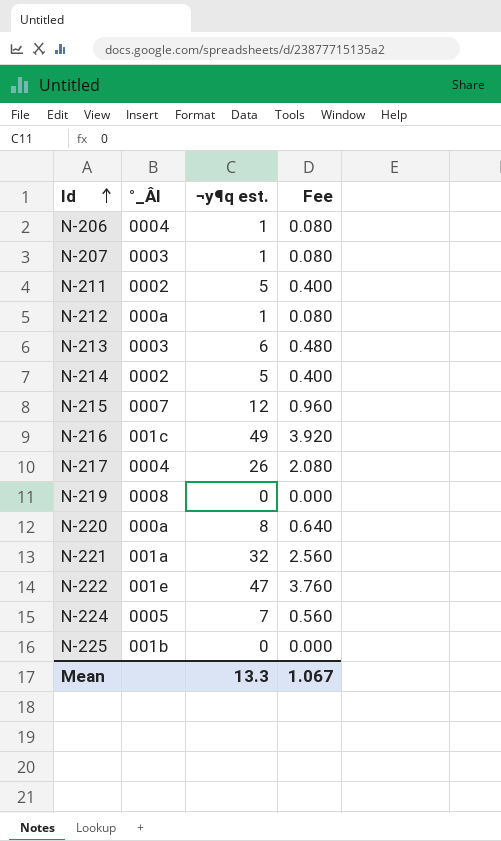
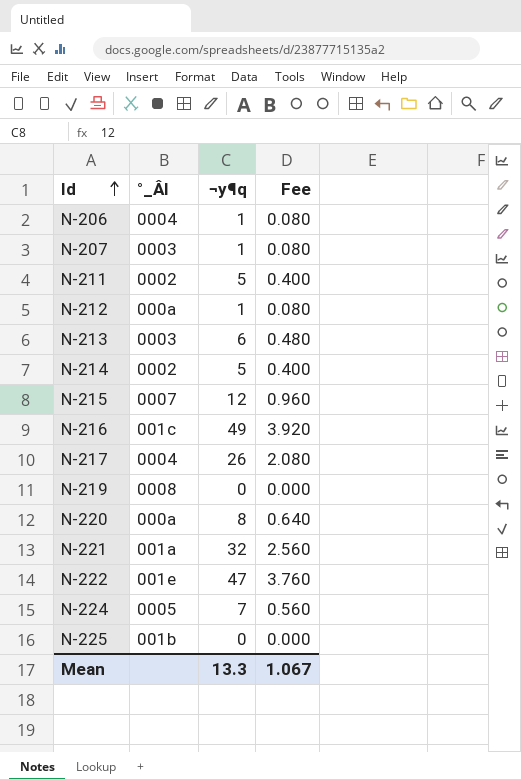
column name: ¬y¶q est. -> ¬y¶q

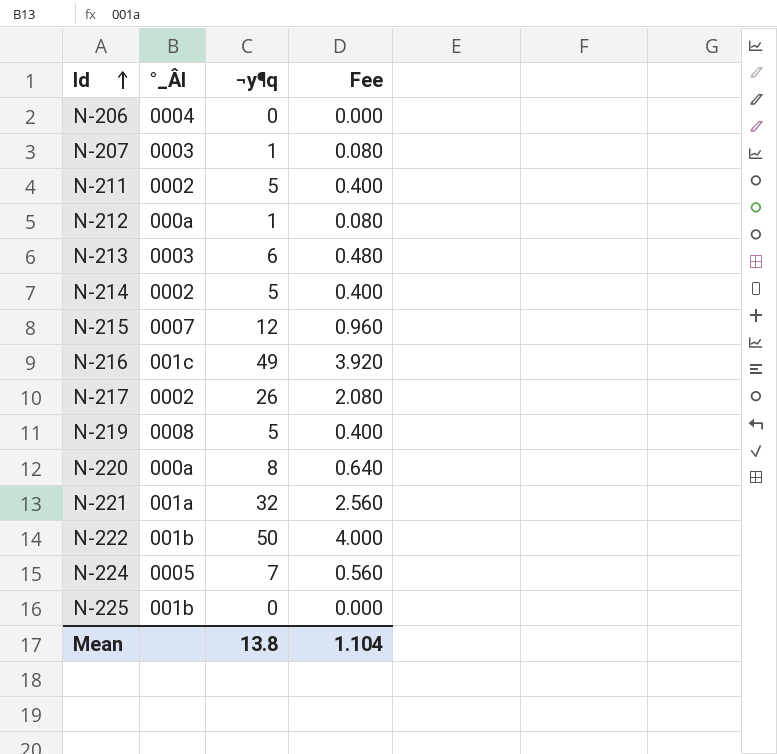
N-206 | ¬y¶q: 1 -> 0
N-206 | Fee: 0.080 -> 0.000
N-217 | °_ÂI: 0004 -> 0002
N-219 | ¬y¶q: 0 -> 5
N-219 | Fee: 0.000 -> 0.400
N-222 | °_ÂI: 001e -> 001b
N-222 | ¬y¶q: 47 -> 50
N-222 | Fee: 3.760 -> 4.000
Mean | ¬y¶q: 13.3 -> 13.8
Mean | Fee: 1.067 -> 1.104

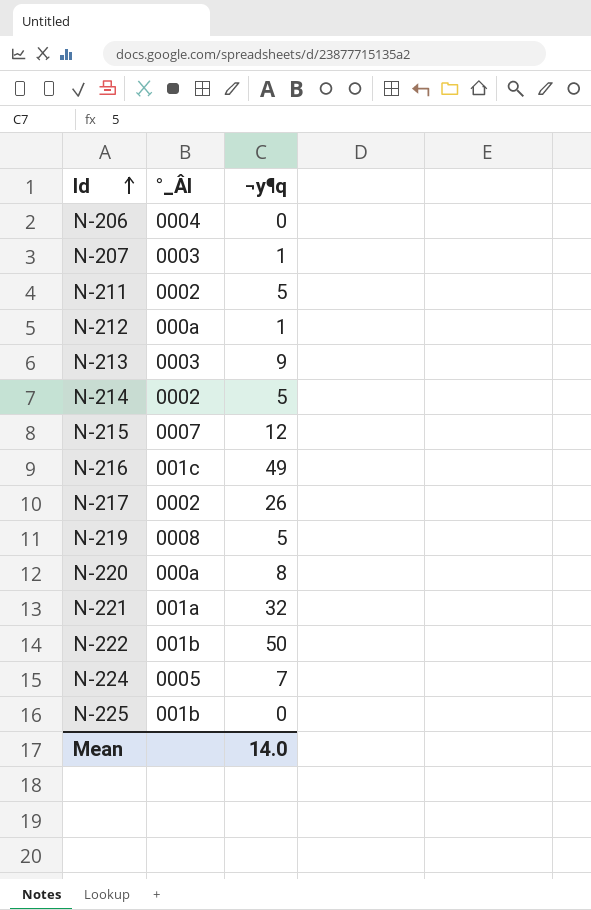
column Fee | formula: [¬y¶q] * 0.08 -> none
N-213 | ¬y¶q: 6 -> 9
Mean | ¬y¶q: 13.8 -> 14.0

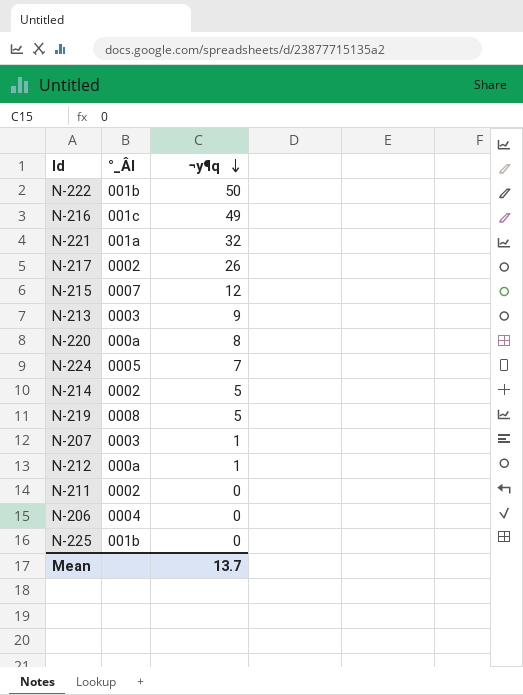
row order: Id ascending -> ¬y¶q descending
N-211 | ¬y¶q: 5 -> 0
Mean | ¬y¶q: 14.0 -> 13.7

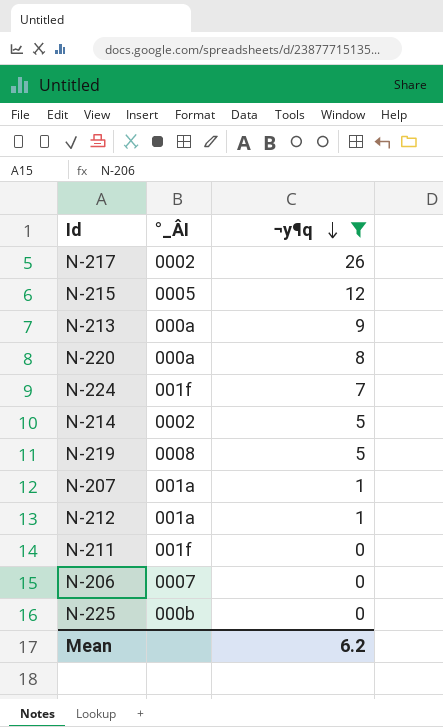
filter: none -> ¬y¶q <= 26
N-215 | °_ÂI: 0007 -> 0005
N-213 | °_ÂI: 0003 -> 000a
N-224 | °_ÂI: 0005 -> 001f
N-207 | °_ÂI: 0003 -> 001a
N-212 | °_ÂI: 000a -> 001a
N-211 | °_ÂI: 0002 -> 001f
N-206 | °_ÂI: 0004 -> 0007
N-225 | °_ÂI: 001b -> 000b
Mean | ¬y¶q: 13.7 -> 6.2

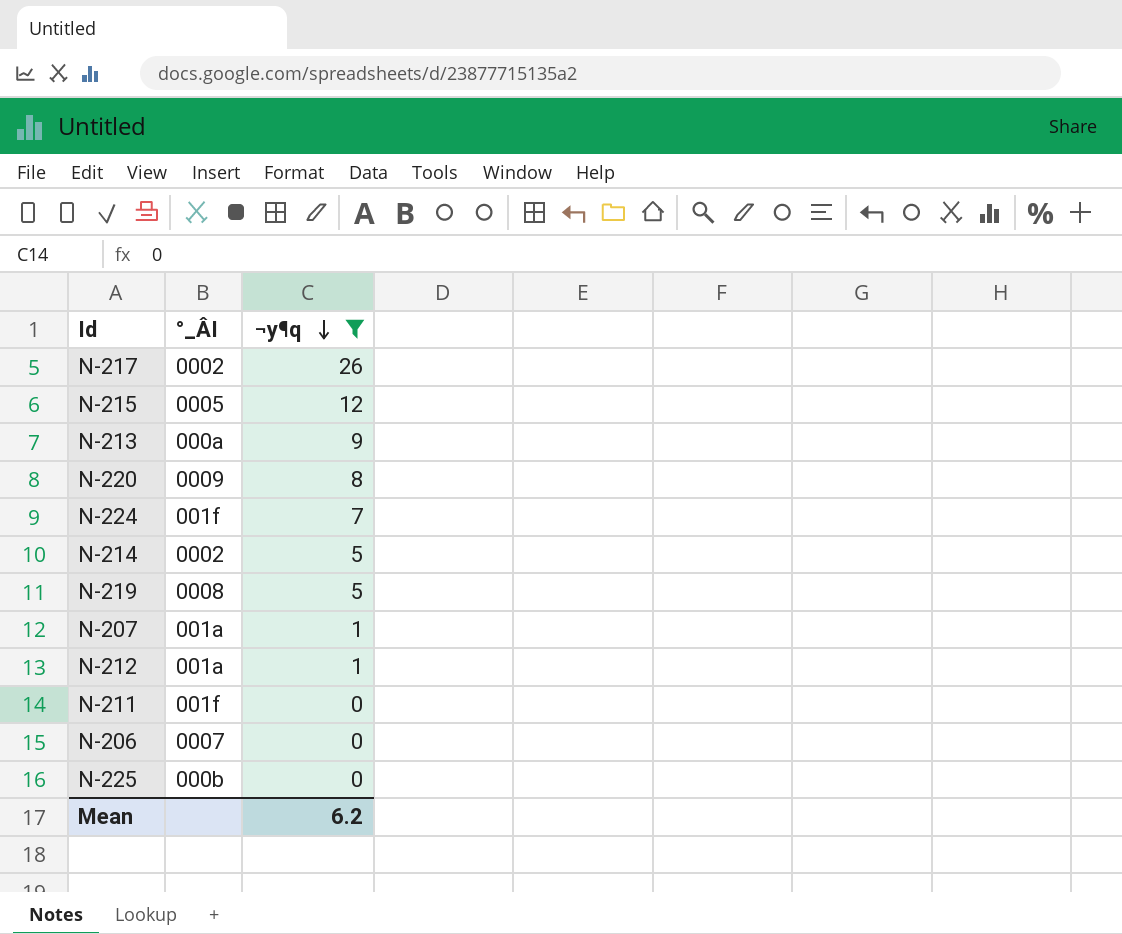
N-220 | °_ÂI: 000a -> 0009

